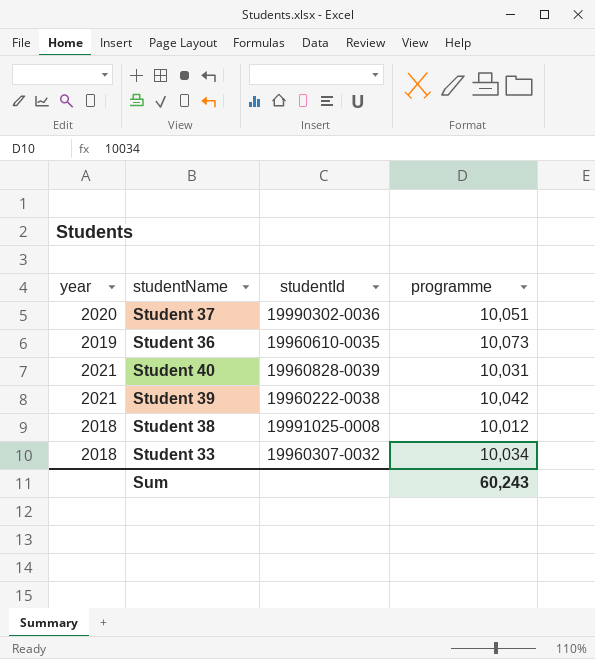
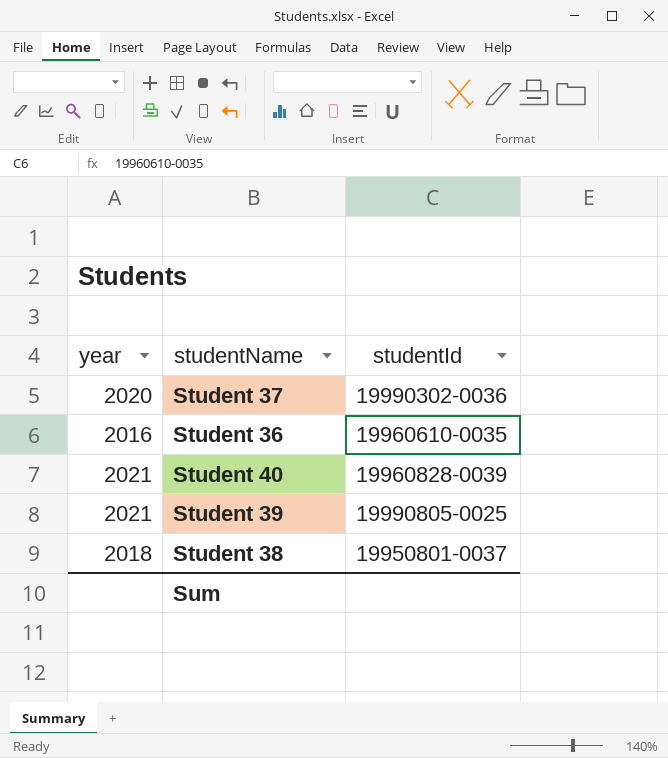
column programme | position: 4 -> none
row Student 33: 2018 | 19960307-0032 | 10,034 -> none
Student 36 | year: 2019 -> 2016
Student 39 | studentId: 19960222-0038 -> 19990805-0025
Student 38 | studentId: 19991025-0008 -> 19950801-0037

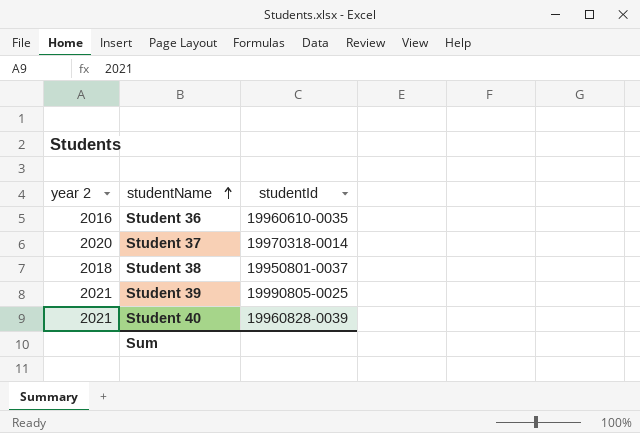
row order: none -> studentName ascending
column name: year -> year 2
Student 37 | studentId: 19990302-0036 -> 19970318-0014

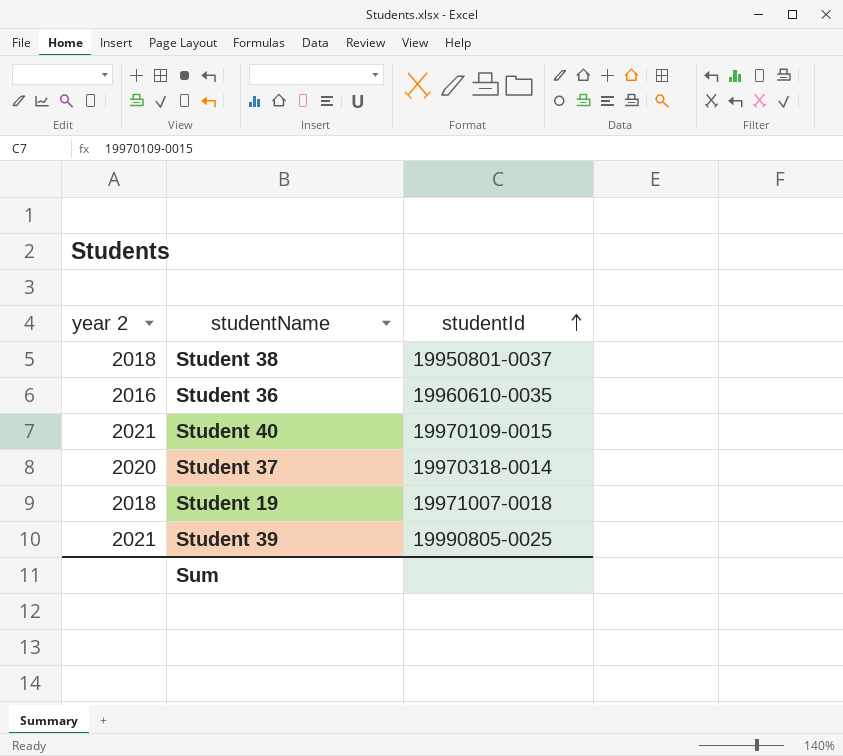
row order: studentName ascending -> studentId ascending
Student 40 | studentId: 19960828-0039 -> 19970109-0015
row Student 19: none -> 2018 | 19971007-0018

